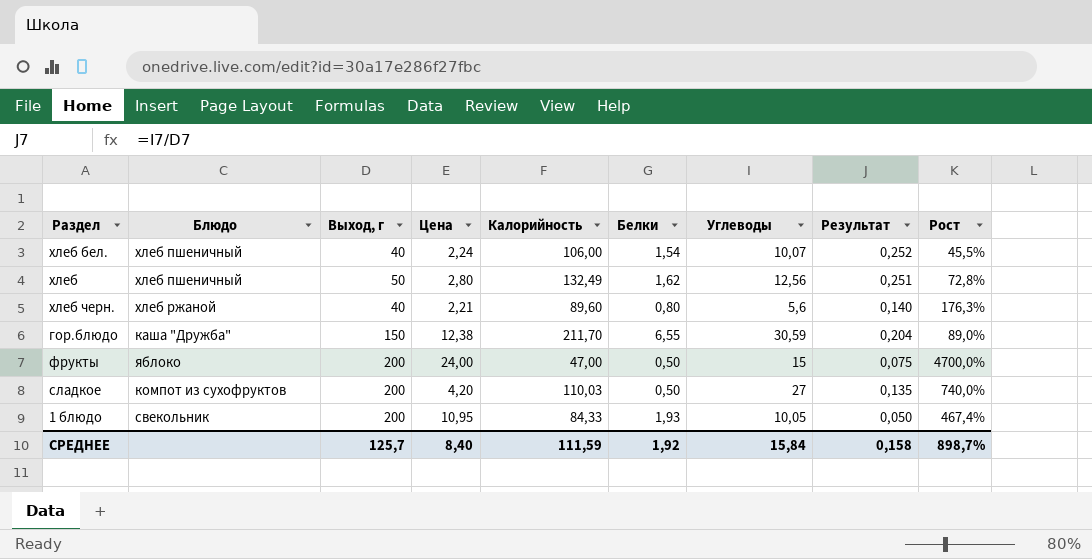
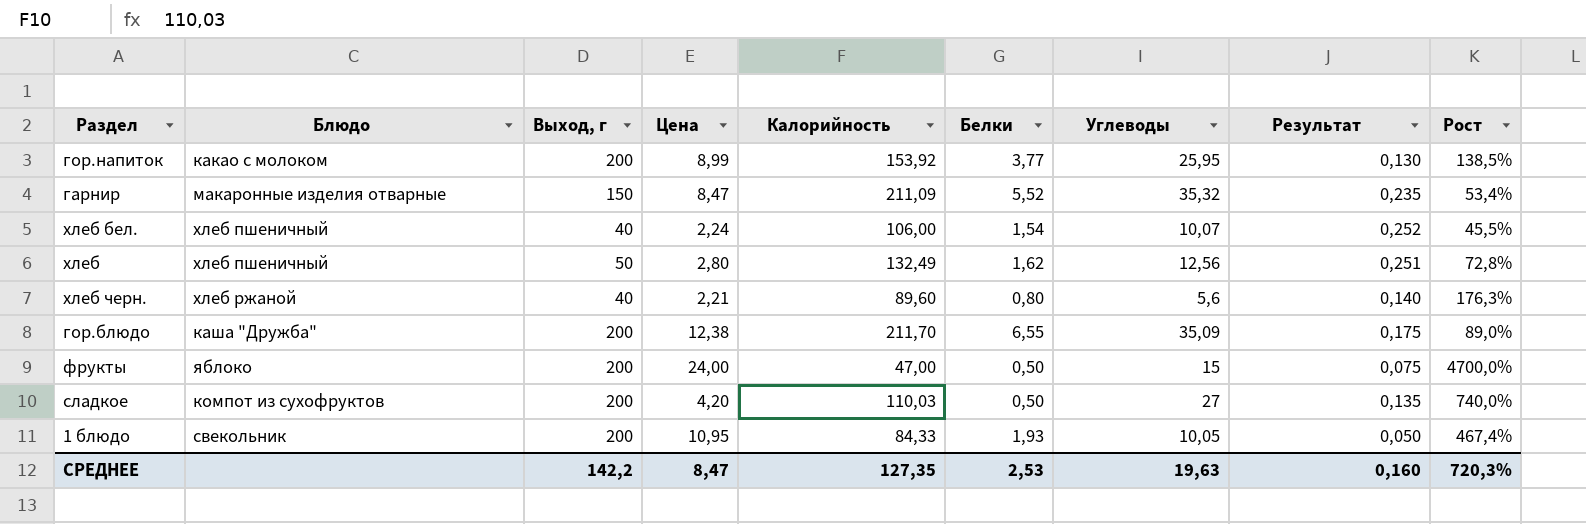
row гор.напиток: none -> какао с молоком | 200 | 8,99 | 153,92 | 3,77 | 25,95 | 0,130 | 138,5%
row гарнир: none -> макаронные изделия отварные | 150 | 8,47 | 211,09 | 5,52 | 35,32 | 0,235 | 53,4%
гор.блюдо | Выход, г: 150 -> 200
гор.блюдо | Углеводы: 30,59 -> 35,09
гор.блюдо | Результат: 0,204 -> 0,175
СРЕДНЕЕ | Выход, г: 125,7 -> 142,2
СРЕДНЕЕ | Цена: 8,40 -> 8,47
СРЕДНЕЕ | Калорийность: 111,59 -> 127,35
СРЕДНЕЕ | Белки: 1,92 -> 2,53
СРЕДНЕЕ | Углеводы: 15,84 -> 19,63
СРЕДНЕЕ | Результат: 0,158 -> 0,160
СРЕДНЕЕ | Рост: 898,7% -> 720,3%

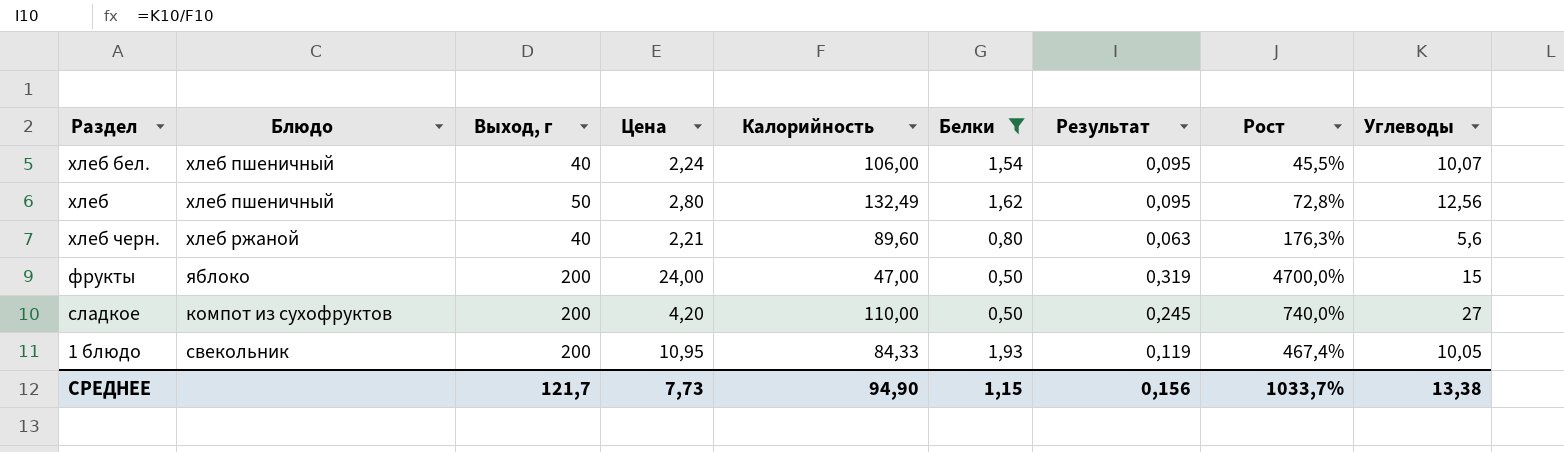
filter: none -> Белки <= 1,93
column Результат | formula: [Углеводы] / [Выход, г] -> [Углеводы] / [Калорийность]
column Углеводы | position: 7 -> 9
сладкое | Калорийность: 110,03 -> 110,00
СРЕДНЕЕ | Выход, г: 142,2 -> 121,7
СРЕДНЕЕ | Цена: 8,47 -> 7,73
СРЕДНЕЕ | Калорийность: 127,35 -> 94,90
СРЕДНЕЕ | Белки: 2,53 -> 1,15
СРЕДНЕЕ | Результат: 0,160 -> 0,156
СРЕДНЕЕ | Рост: 720,3% -> 1033,7%
СРЕДНЕЕ | Углеводы: 19,63 -> 13,38

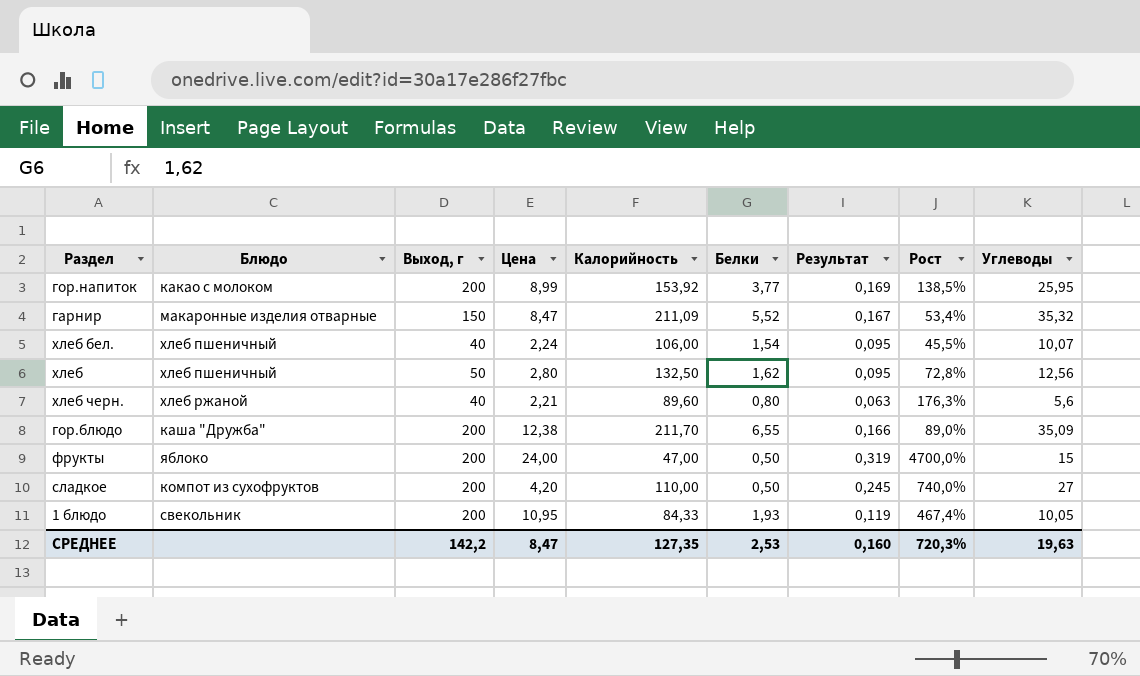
filter: Белки <= 1,93 -> none
хлеб | Калорийность: 132,49 -> 132,50
СРЕДНЕЕ | Выход, г: 121,7 -> 142,2
СРЕДНЕЕ | Цена: 7,73 -> 8,47
СРЕДНЕЕ | Калорийность: 94,90 -> 127,35
СРЕДНЕЕ | Белки: 1,15 -> 2,53
СРЕДНЕЕ | Результат: 0,156 -> 0,160
СРЕДНЕЕ | Рост: 1033,7% -> 720,3%
СРЕДНЕЕ | Углеводы: 13,38 -> 19,63

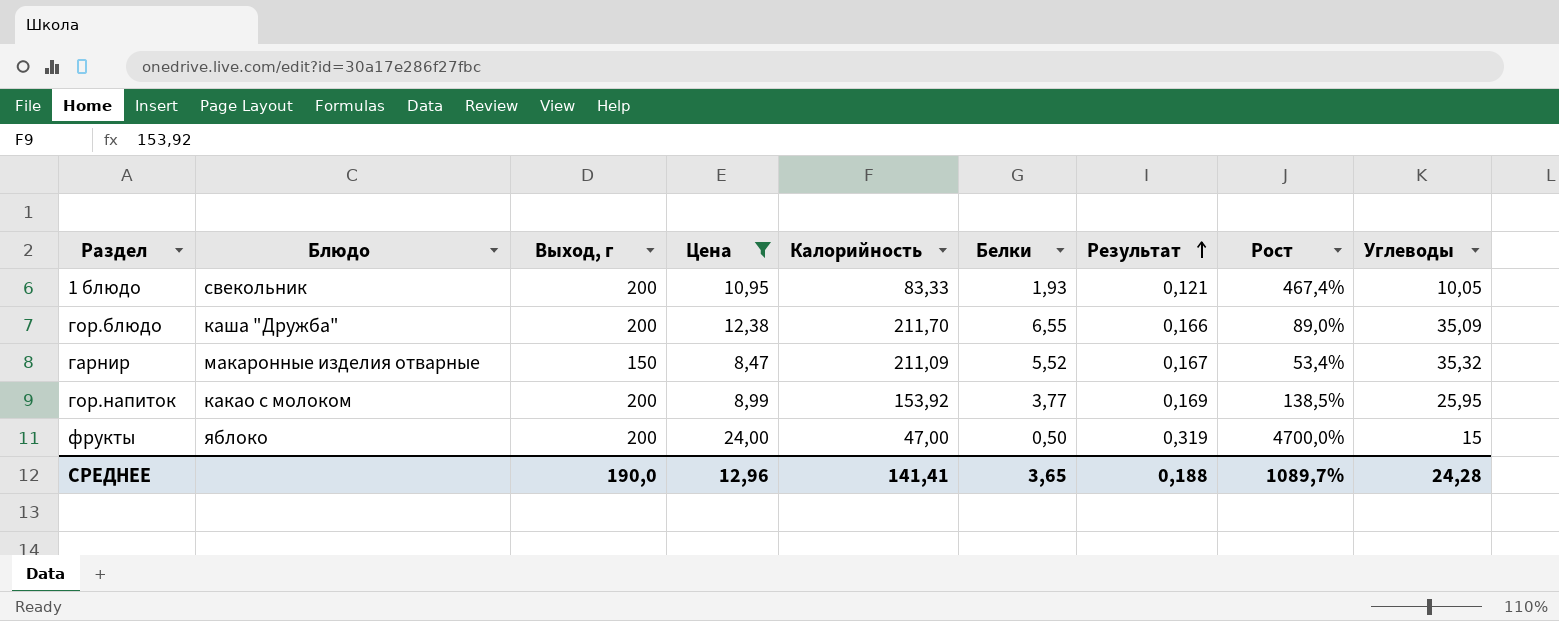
filter: none -> Цена >= 8,47
row order: none -> Результат ascending
1 блюдо | Калорийность: 84,33 -> 83,33
1 блюдо | Результат: 0,119 -> 0,121
СРЕДНЕЕ | Выход, г: 142,2 -> 190,0
СРЕДНЕЕ | Цена: 8,47 -> 12,96
СРЕДНЕЕ | Калорийность: 127,35 -> 141,41
СРЕДНЕЕ | Белки: 2,53 -> 3,65
СРЕДНЕЕ | Результат: 0,160 -> 0,188
СРЕДНЕЕ | Рост: 720,3% -> 1089,7%
СРЕДНЕЕ | Углеводы: 19,63 -> 24,28

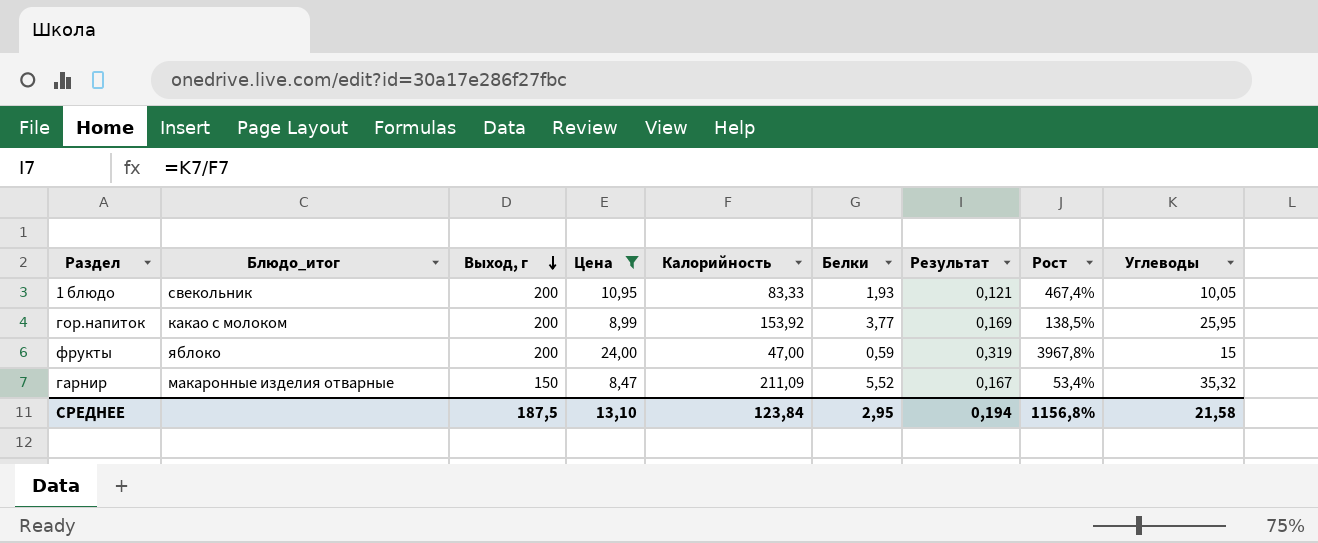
row order: Результат ascending -> Выход, г descending
column name: Блюдо -> Блюдо_итог
row гор.блюдо: каша "Дружба" | 200 | 12,38 | 211,70 | 6,55 | 0,166 | 89,0% | 35,09 -> none
фрукты | Белки: 0,50 -> 0,59
фрукты | Рост: 4700,0% -> 3967,8%
СРЕДНЕЕ | Выход, г: 190,0 -> 187,5
СРЕДНЕЕ | Цена: 12,96 -> 13,10
СРЕДНЕЕ | Калорийность: 141,41 -> 123,84
СРЕДНЕЕ | Белки: 3,65 -> 2,95
СРЕДНЕЕ | Результат: 0,188 -> 0,194
СРЕДНЕЕ | Рост: 1089,7% -> 1156,8%
СРЕДНЕЕ | Углеводы: 24,28 -> 21,58

